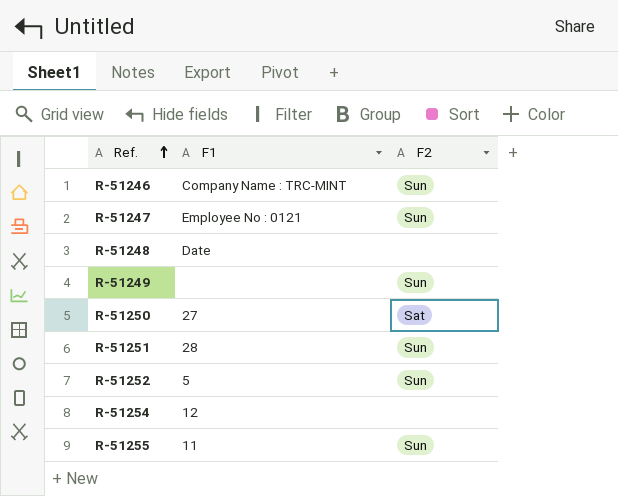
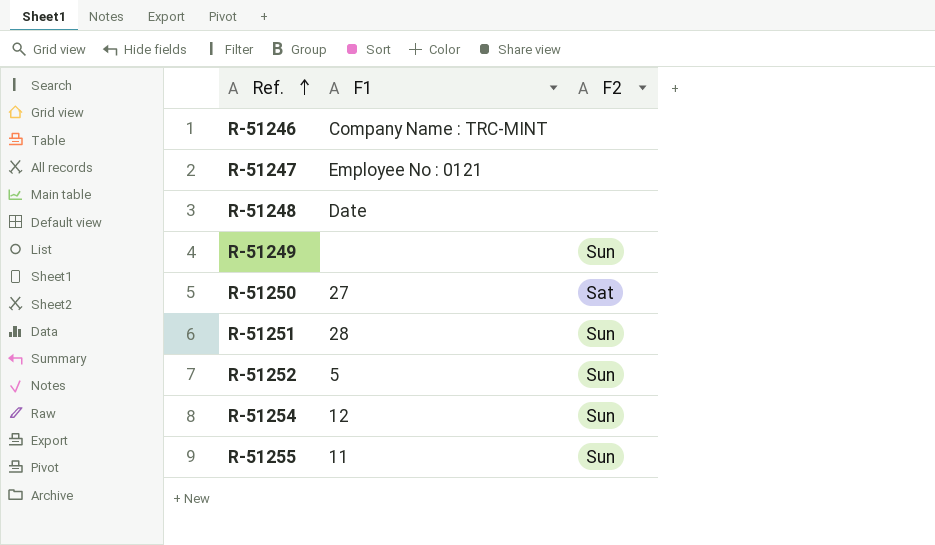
R-51246 | F2: Sun -> none
R-51247 | F2: Sun -> none
R-51254 | F2: none -> Sun

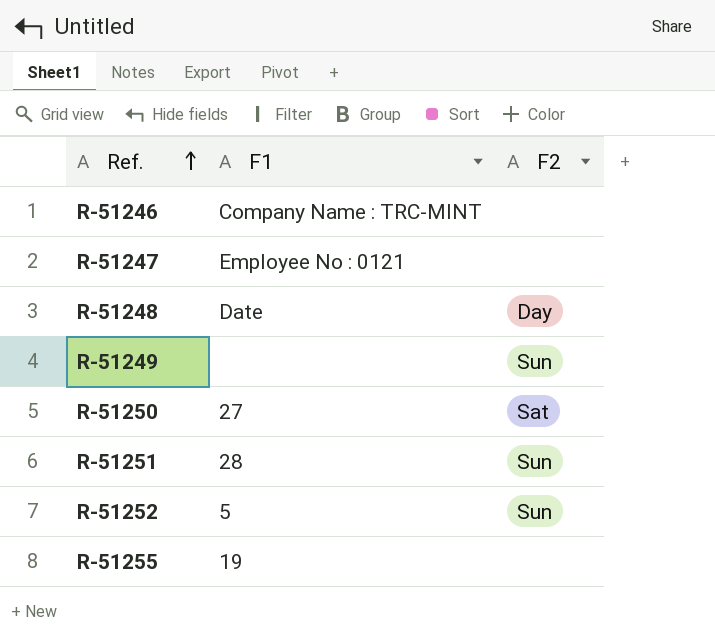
row R-51254: 12 | Sun -> none
R-51248 | F2: none -> Day
R-51255 | F1: 11 -> 19
R-51255 | F2: Sun -> none

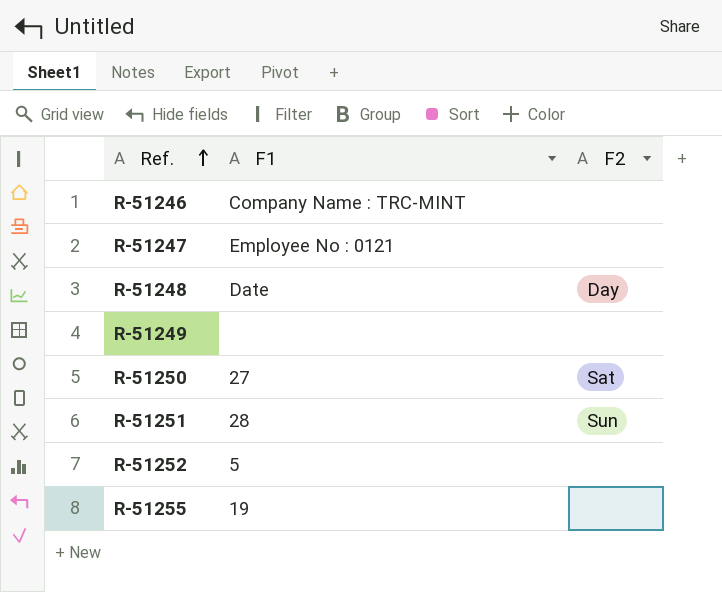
R-51249 | F2: Sun -> none
R-51252 | F2: Sun -> none

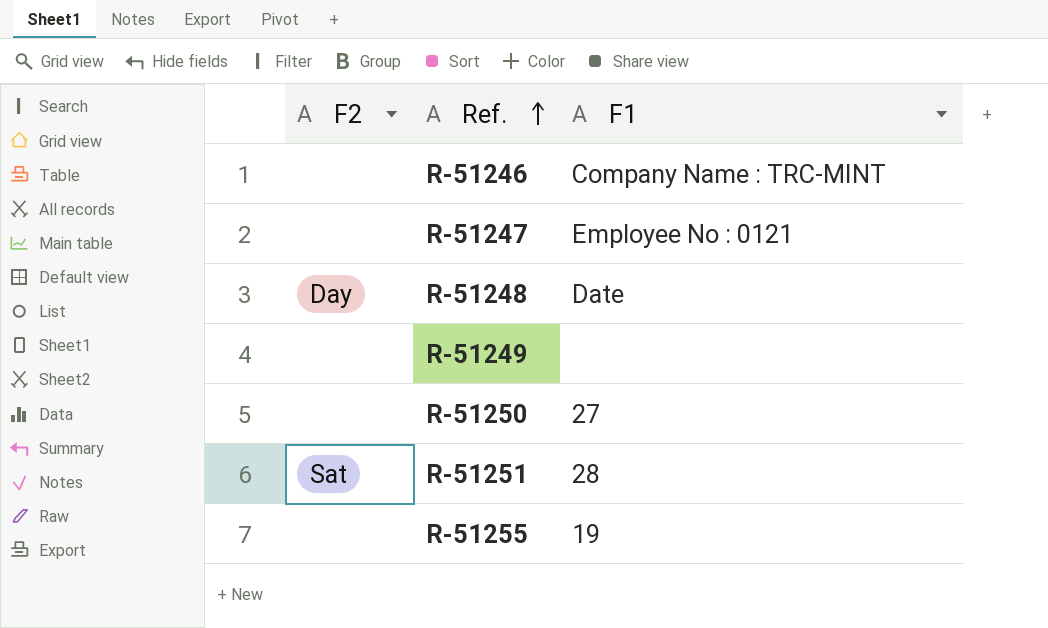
column F2 | position: 3 -> 1
row R-51252: 5 | none -> none
R-51250 | F2: Sat -> none
R-51251 | F2: Sun -> Sat

